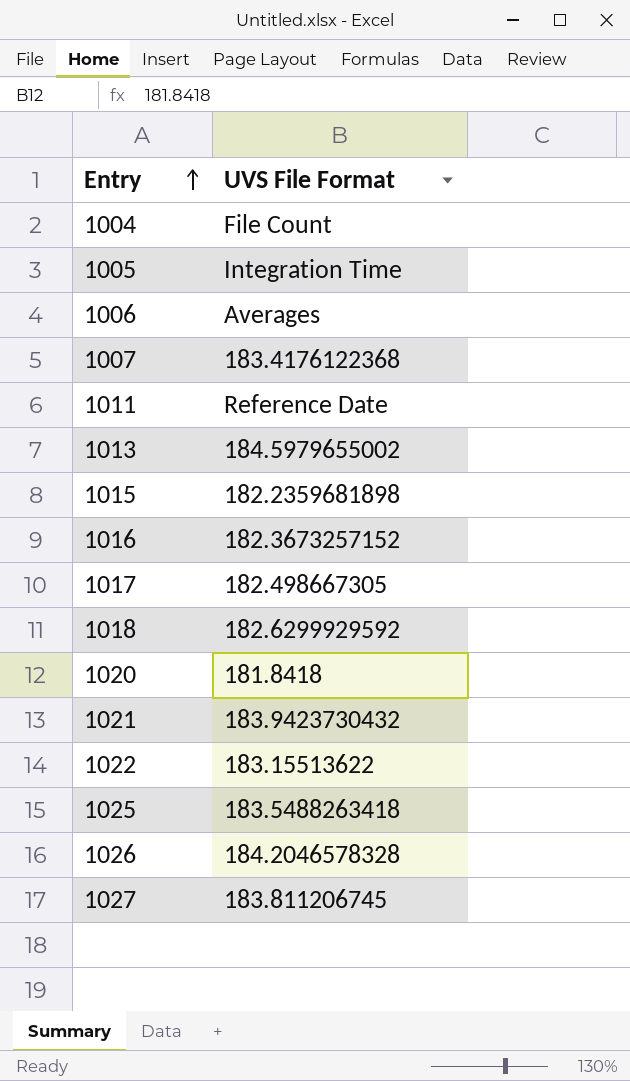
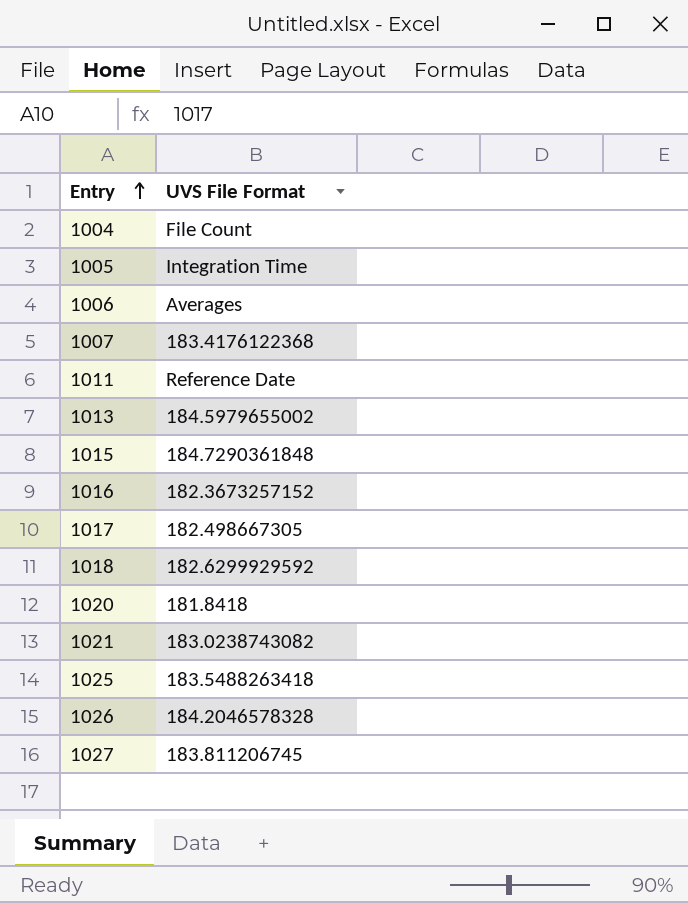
row 1022: 183.15513622 -> none
1015 | UVS File Format: 182.2359681898 -> 184.7290361848
1021 | UVS File Format: 183.9423730432 -> 183.0238743082

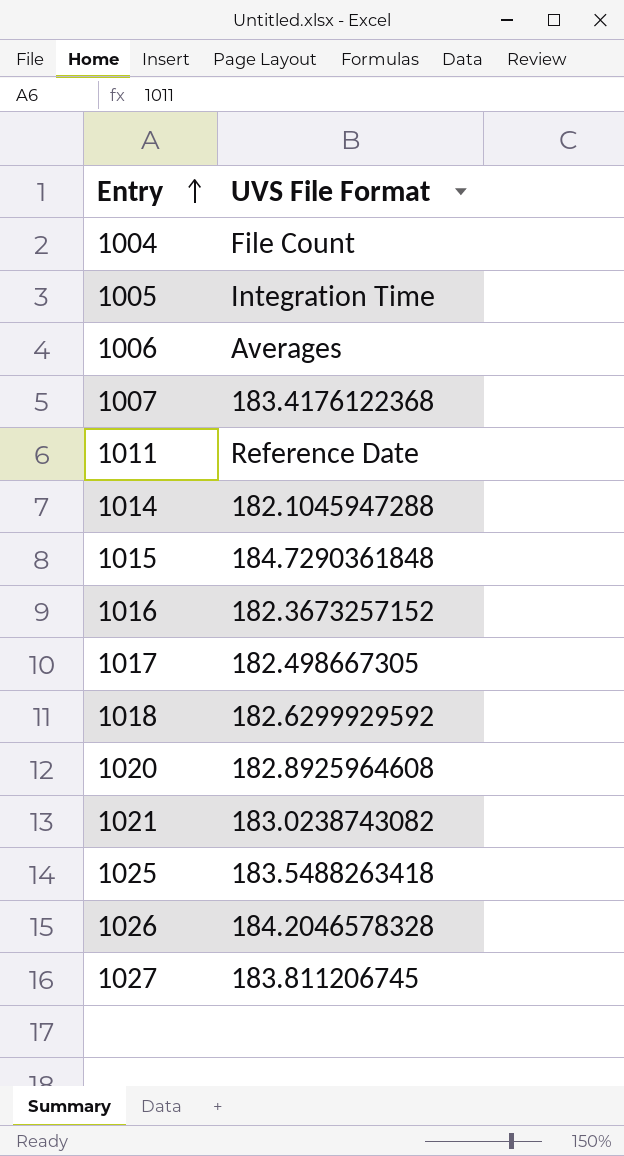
row 1013: 184.5979655002 -> none
row 1014: none -> 182.1045947288
1020 | UVS File Format: 181.8418 -> 182.8925964608

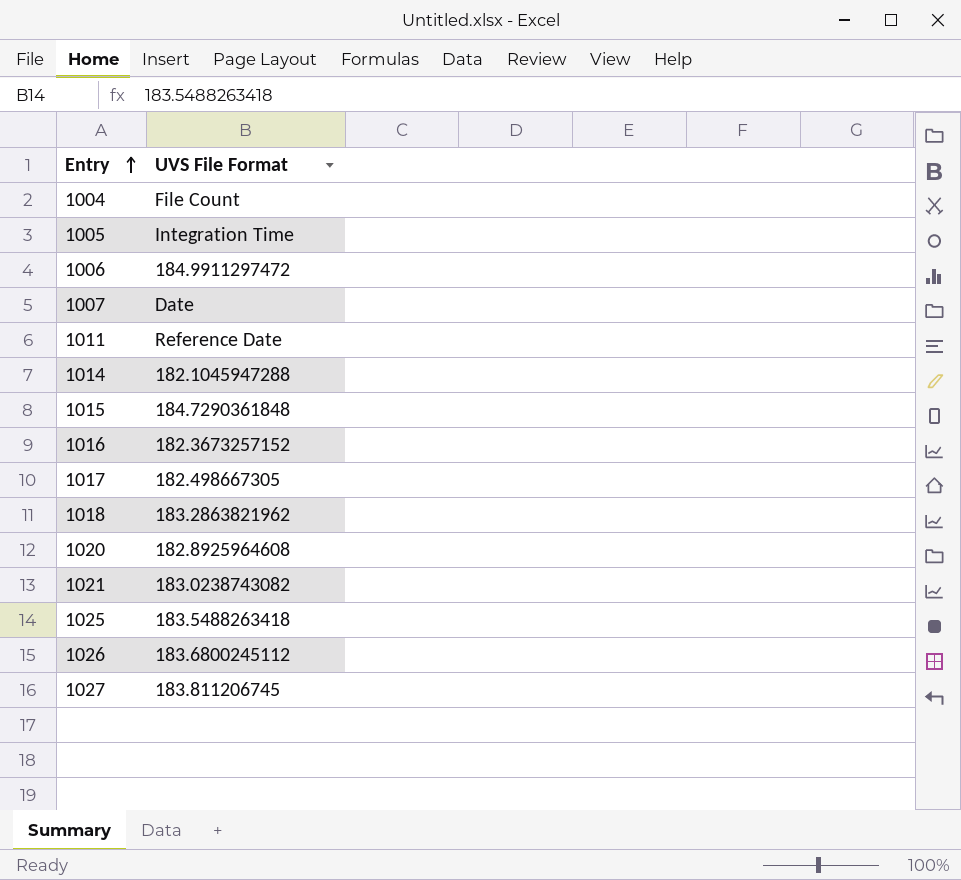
1006 | UVS File Format: Averages -> 184.9911297472
1007 | UVS File Format: 183.4176122368 -> Date
1018 | UVS File Format: 182.6299929592 -> 183.2863821962
1026 | UVS File Format: 184.2046578328 -> 183.6800245112

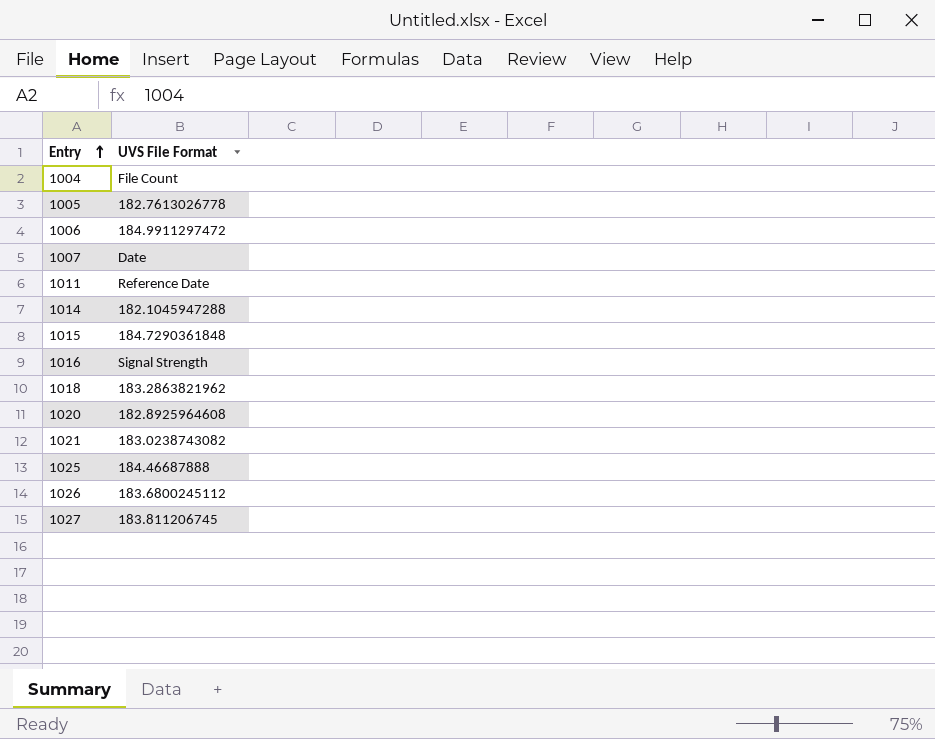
row 1017: 182.498667305 -> none
1005 | UVS File Format: Integration Time -> 182.7613026778
1016 | UVS File Format: 182.3673257152 -> Signal Strength
1025 | UVS File Format: 183.5488263418 -> 184.46687888

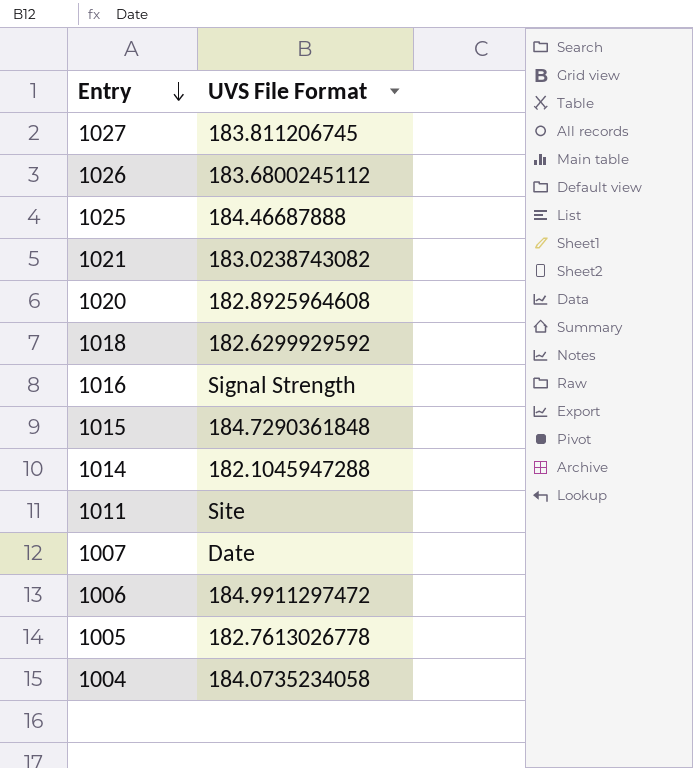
row order: Entry ascending -> Entry descending
1018 | UVS File Format: 183.2863821962 -> 182.6299929592
1011 | UVS File Format: Reference Date -> Site
1004 | UVS File Format: File Count -> 184.0735234058

